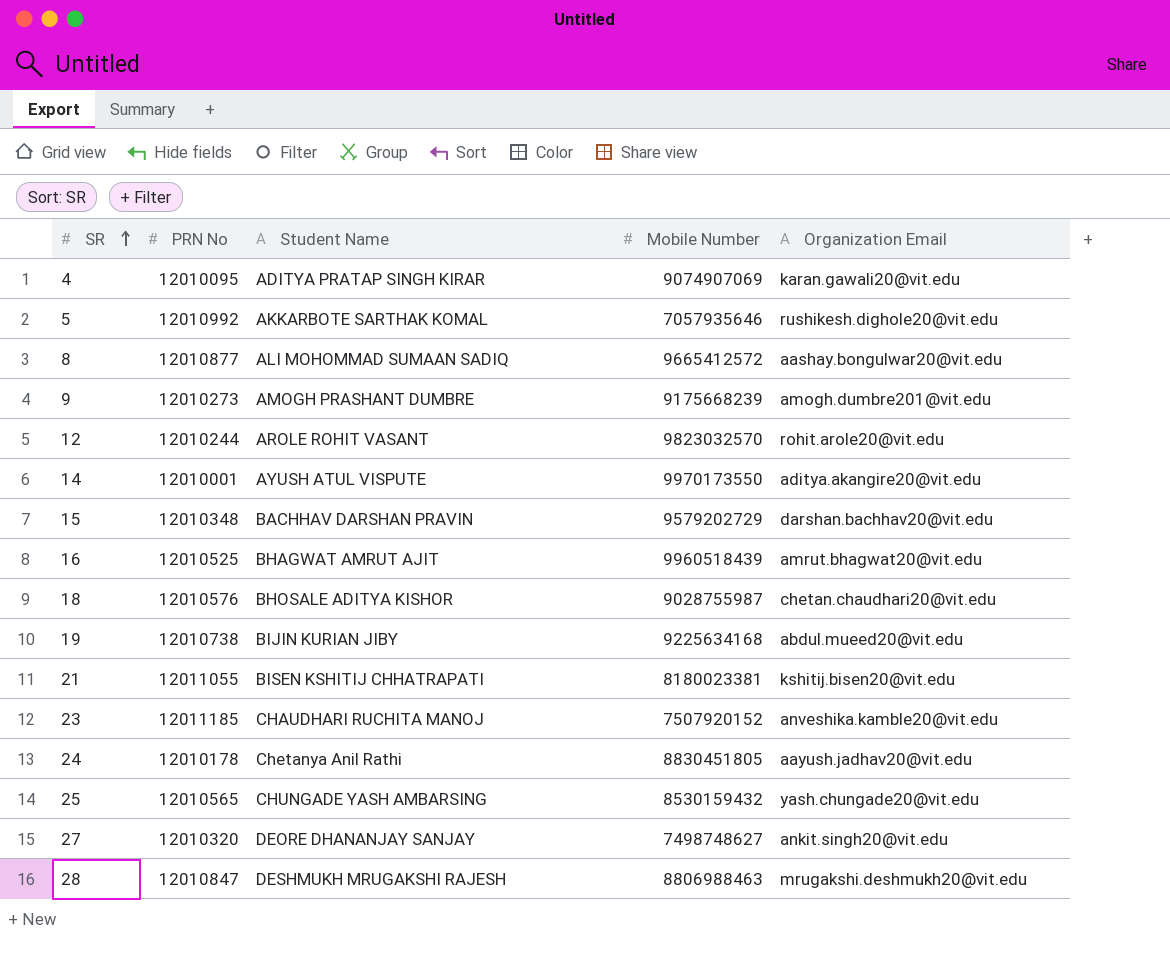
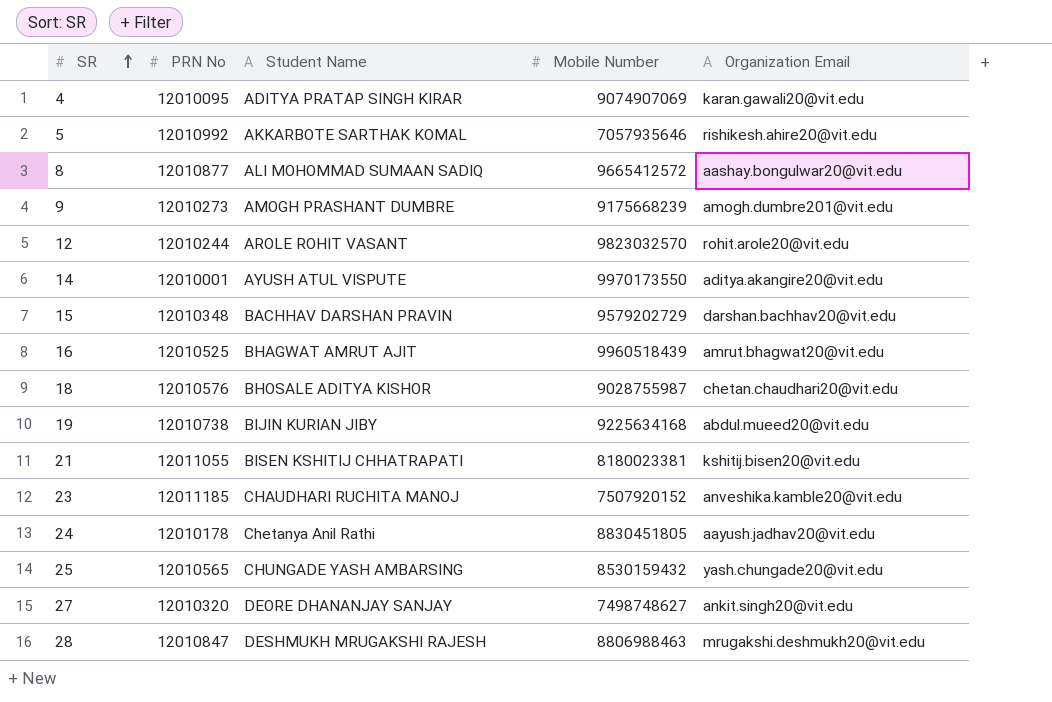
5 | Organization Email: rushikesh.dighole20@vit.edu -> rishikesh.ahire20@vit.edu

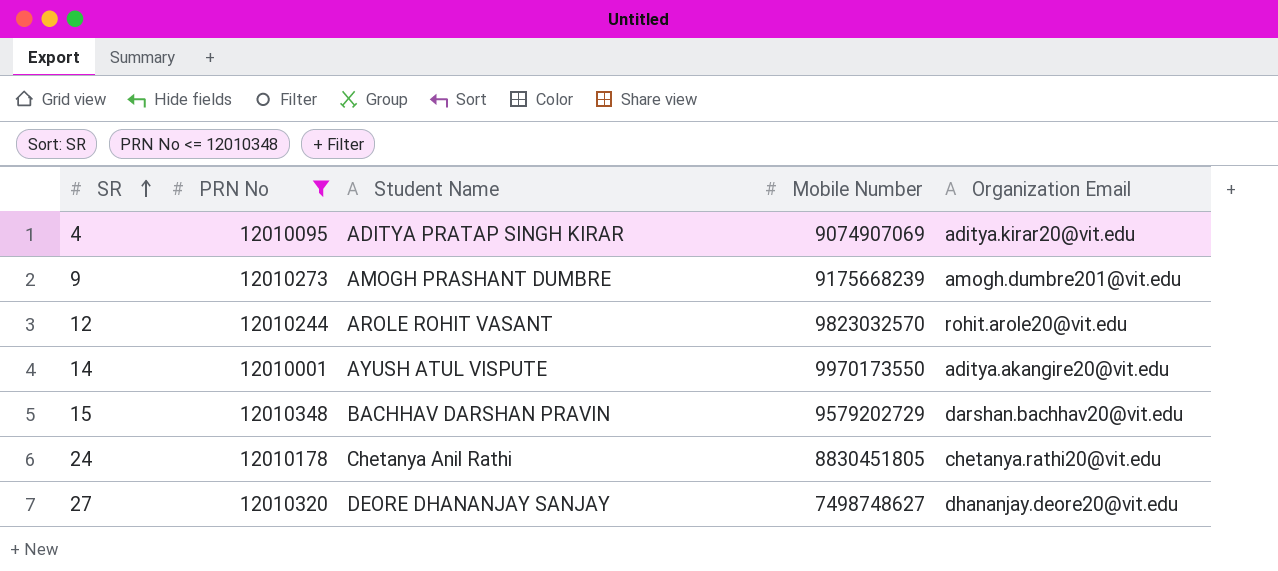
filter: none -> PRN No <= 12010348
4 | Organization Email: karan.gawali20@vit.edu -> aditya.kirar20@vit.edu
24 | Organization Email: aayush.jadhav20@vit.edu -> chetanya.rathi20@vit.edu
27 | Organization Email: ankit.singh20@vit.edu -> dhananjay.deore20@vit.edu

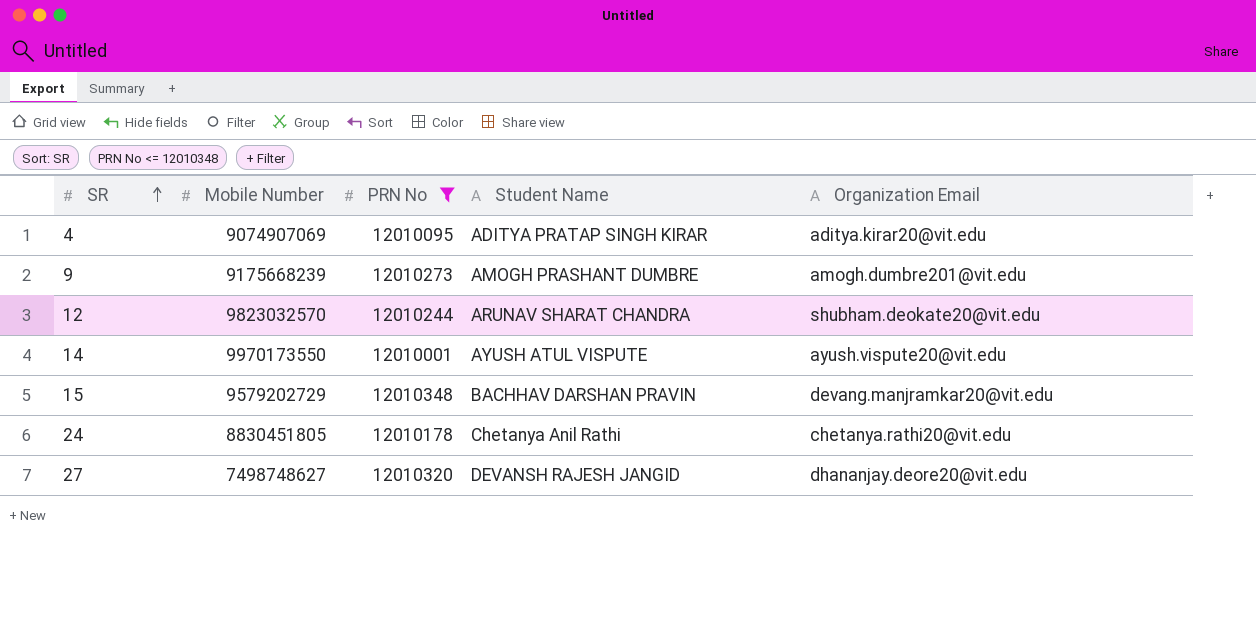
column Mobile Number | position: 4 -> 2
12 | Student Name: AROLE ROHIT VASANT -> ARUNAV SHARAT CHANDRA
12 | Organization Email: rohit.arole20@vit.edu -> shubham.deokate20@vit.edu
14 | Organization Email: aditya.akangire20@vit.edu -> ayush.vispute20@vit.edu
15 | Organization Email: darshan.bachhav20@vit.edu -> devang.manjramkar20@vit.edu
27 | Student Name: DEORE DHANANJAY SANJAY -> DEVANSH RAJESH JANGID

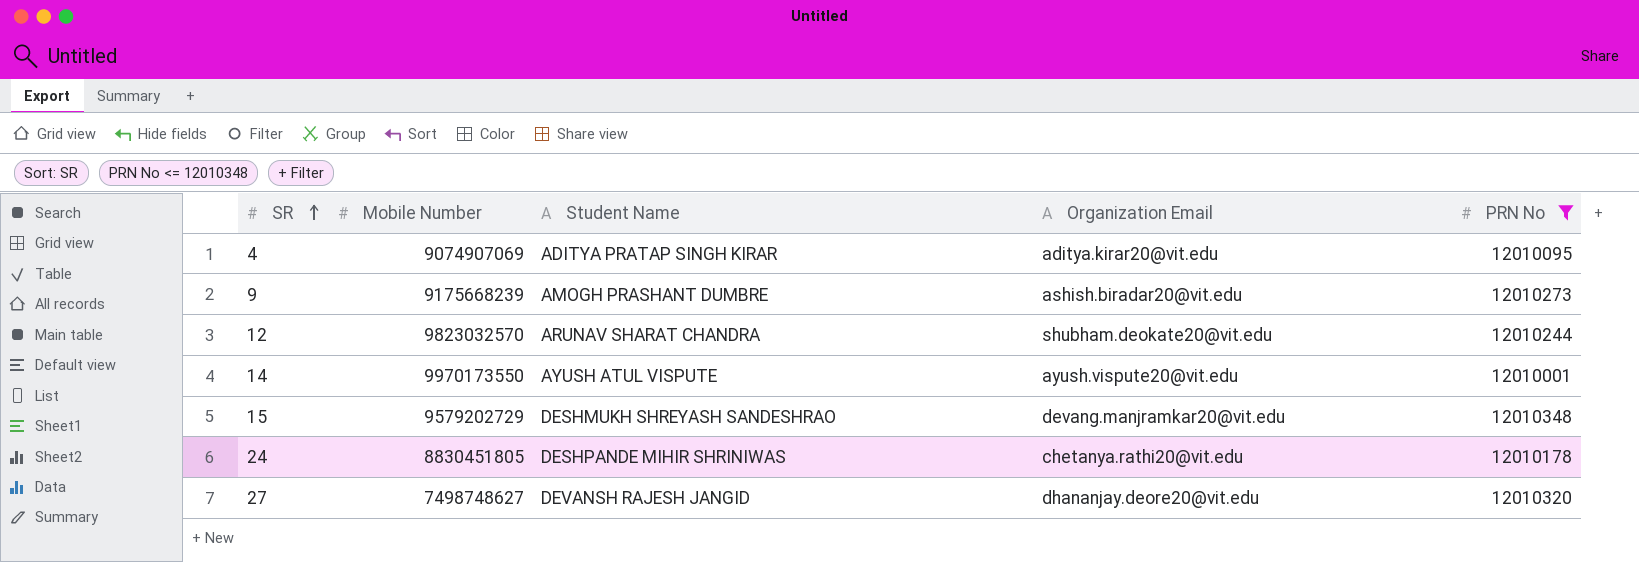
column PRN No | position: 3 -> 5
9 | Organization Email: amogh.dumbre201@vit.edu -> ashish.biradar20@vit.edu
15 | Student Name: BACHHAV DARSHAN PRAVIN -> DESHMUKH SHREYASH SANDESHRAO
24 | Student Name: Chetanya Anil Rathi -> DESHPANDE MIHIR SHRINIWAS

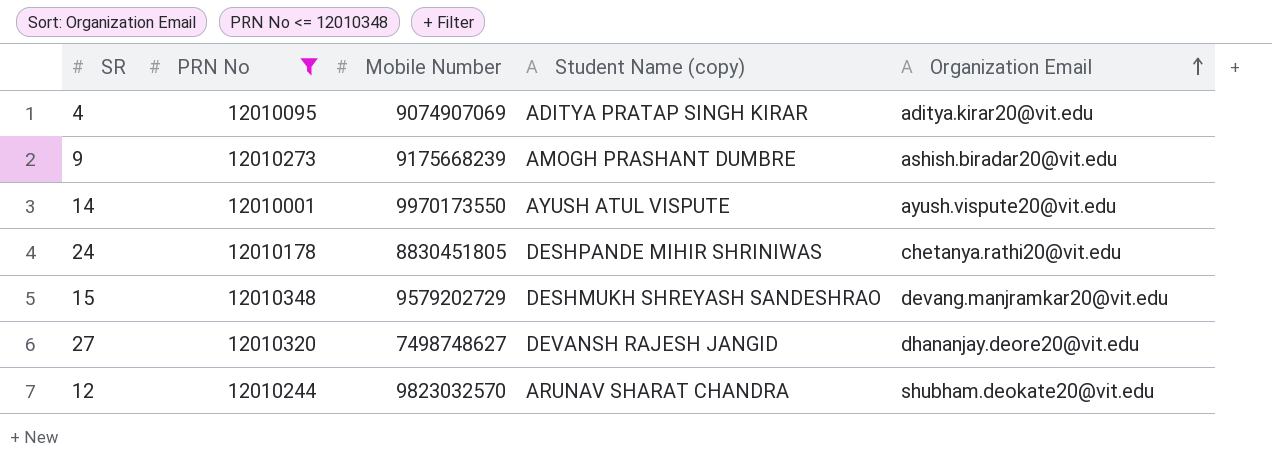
row order: SR ascending -> Organization Email ascending
column PRN No | position: 5 -> 2
column name: Student Name -> Student Name (copy)

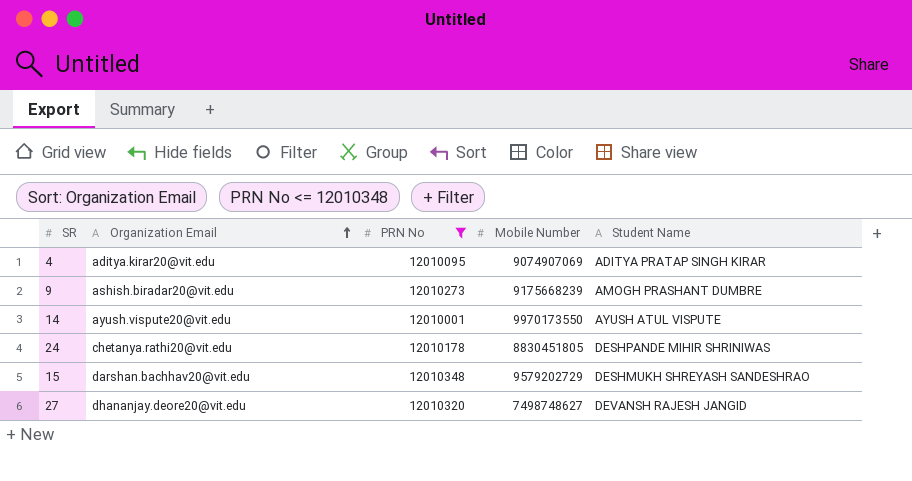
column Organization Email | position: 5 -> 2
column name: Student Name (copy) -> Student Name
row 12: 12010244 | 9823032570 | ARUNAV SHARAT CHANDRA | shubham.deokate20@vit.edu -> none
15 | Organization Email: devang.manjramkar20@vit.edu -> darshan.bachhav20@vit.edu

